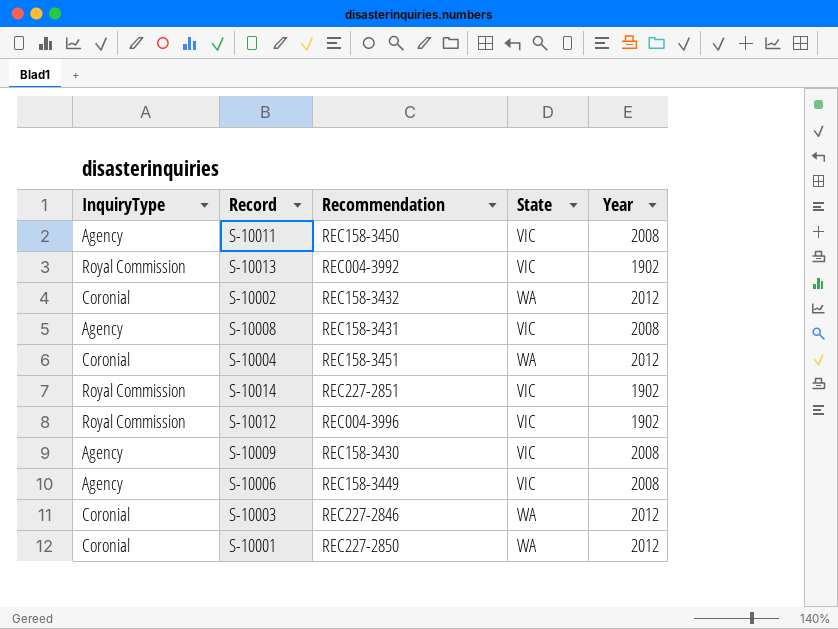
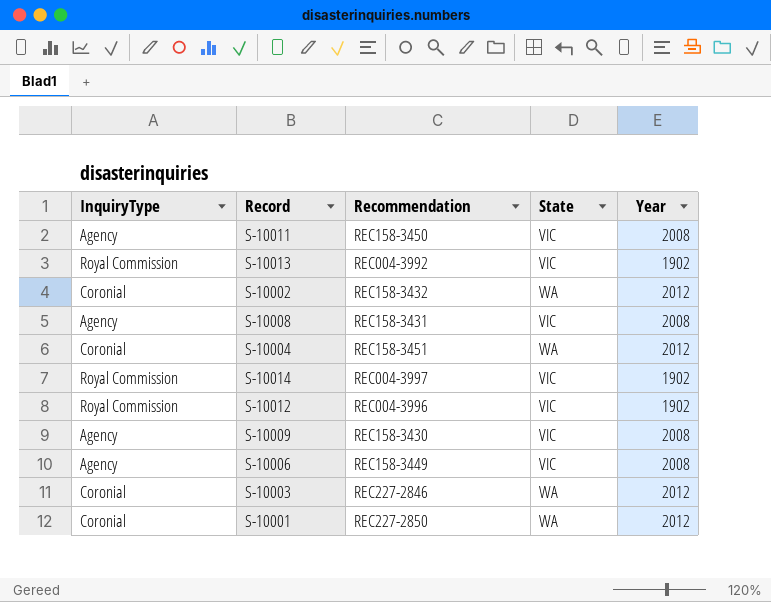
S-10014 | Recommendation: REC227-2851 -> REC004-3997

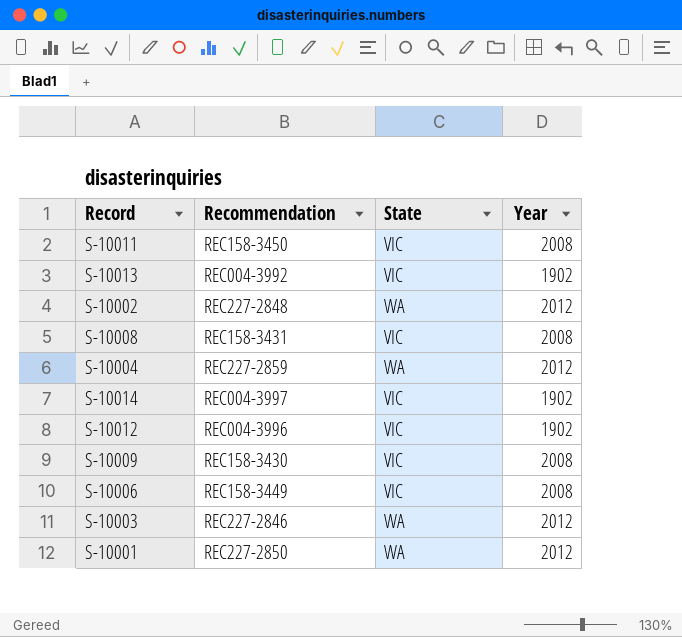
column InquiryType | position: 1 -> none
S-10002 | Recommendation: REC158-3432 -> REC227-2848
S-10004 | Recommendation: REC158-3451 -> REC227-2859

